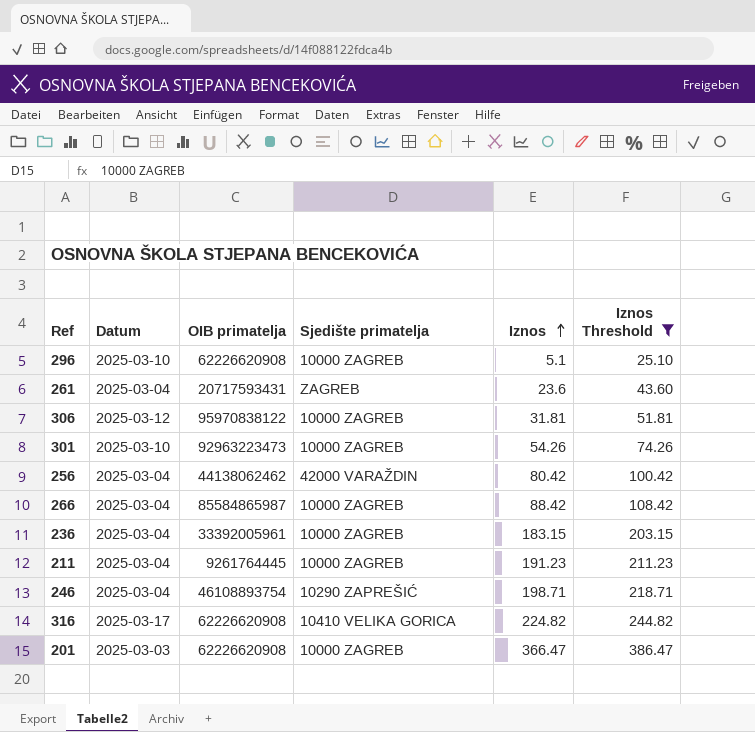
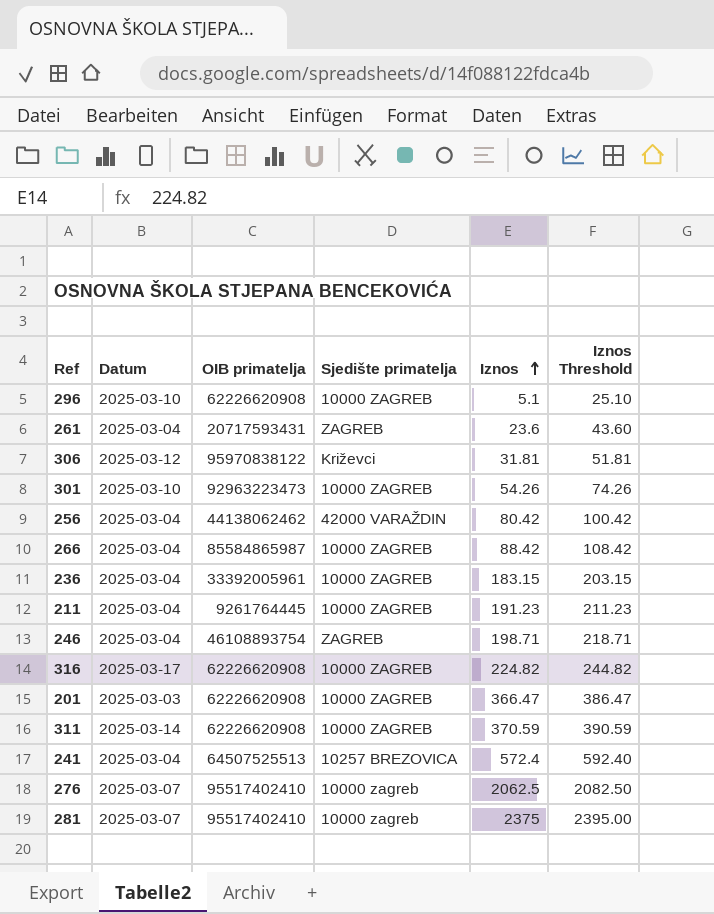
filter: Iznos Threshold <= 386.47 -> none
306 | Sjedište primatelja: 10000 ZAGREB -> Križevci
246 | Sjedište primatelja: 10290 ZAPREŠIĆ -> ZAGREB
316 | Sjedište primatelja: 10410 VELIKA GORICA -> 10000 ZAGREB

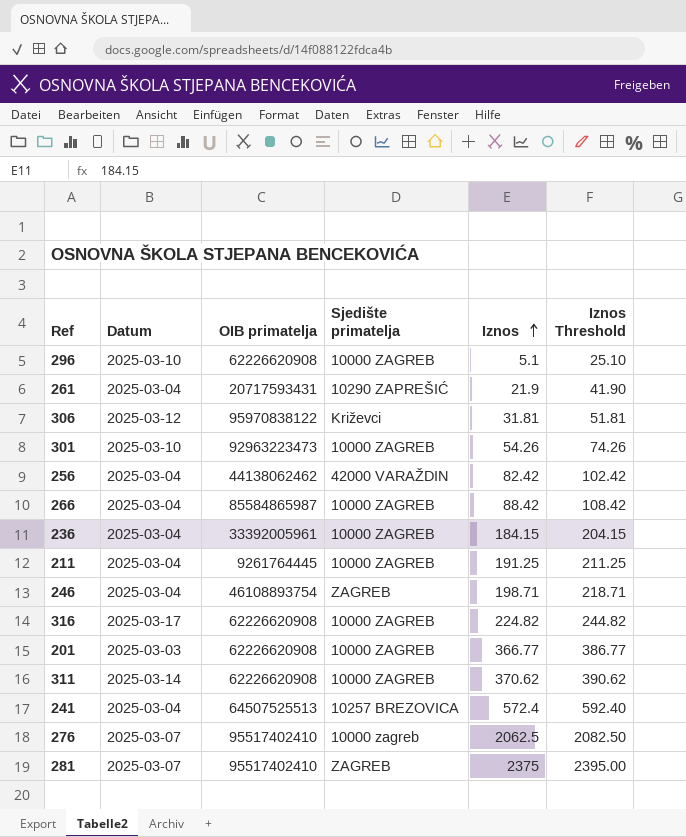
261 | Sjedište primatelja: ZAGREB -> 10290 ZAPREŠIĆ
261 | Iznos: 23.6 -> 21.9
261 | Iznos Threshold: 43.60 -> 41.90
256 | Iznos: 80.42 -> 82.42
256 | Iznos Threshold: 100.42 -> 102.42
236 | Iznos: 183.15 -> 184.15
236 | Iznos Threshold: 203.15 -> 204.15
211 | Iznos: 191.23 -> 191.25
211 | Iznos Threshold: 211.23 -> 211.25
201 | Iznos: 366.47 -> 366.77
201 | Iznos Threshold: 386.47 -> 386.77
311 | Iznos: 370.59 -> 370.62
311 | Iznos Threshold: 390.59 -> 390.62
281 | Sjedište primatelja: 10000 zagreb -> ZAGREB

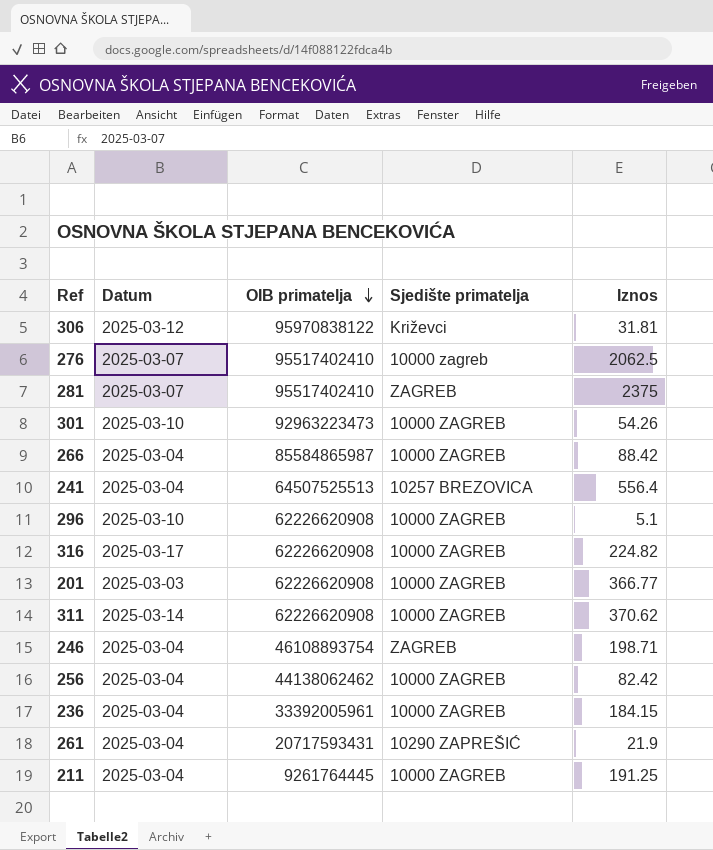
row order: Iznos ascending -> OIB primatelja descending
column Iznos Threshold | formula: [Iznos] + 20 -> none
241 | Iznos: 572.4 -> 556.4
256 | Sjedište primatelja: 42000 VARAŽDIN -> 10000 ZAGREB

